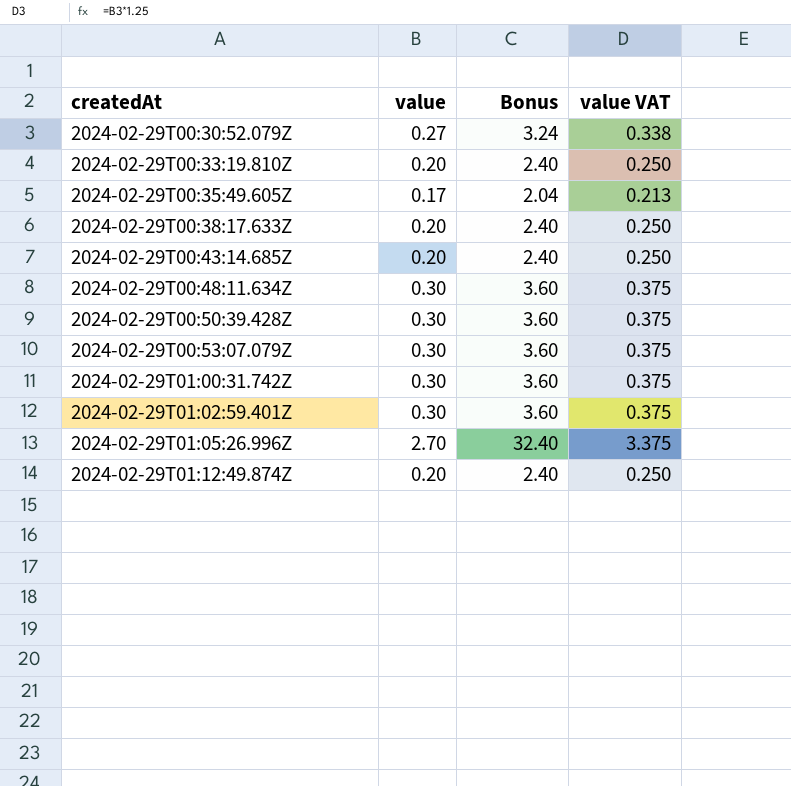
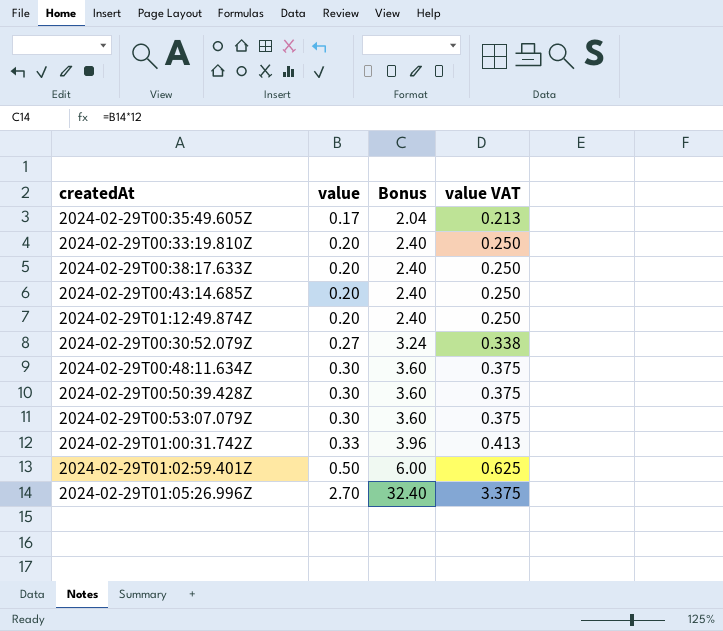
row order: createdAt ascending -> value ascending
2024-02-29T01:00:31.742Z | value: 0.30 -> 0.33
2024-02-29T01:00:31.742Z | Bonus: 3.60 -> 3.96
2024-02-29T01:00:31.742Z | value VAT: 0.375 -> 0.413
2024-02-29T01:02:59.401Z | value: 0.30 -> 0.50
2024-02-29T01:02:59.401Z | Bonus: 3.60 -> 6.00
2024-02-29T01:02:59.401Z | value VAT: 0.375 -> 0.625

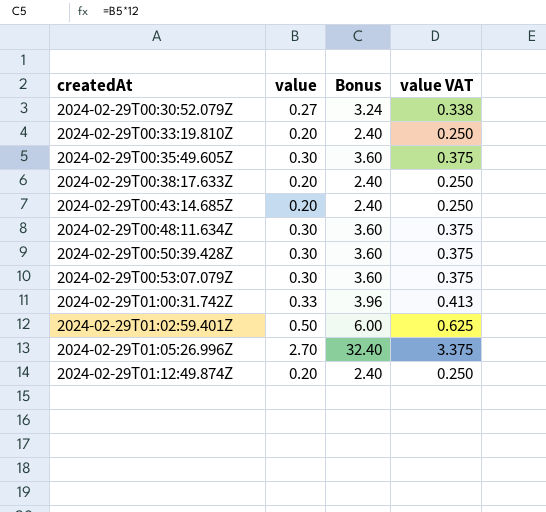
row order: value ascending -> createdAt ascending
2024-02-29T00:35:49.605Z | value: 0.17 -> 0.30
2024-02-29T00:35:49.605Z | Bonus: 2.04 -> 3.60
2024-02-29T00:35:49.605Z | value VAT: 0.213 -> 0.375

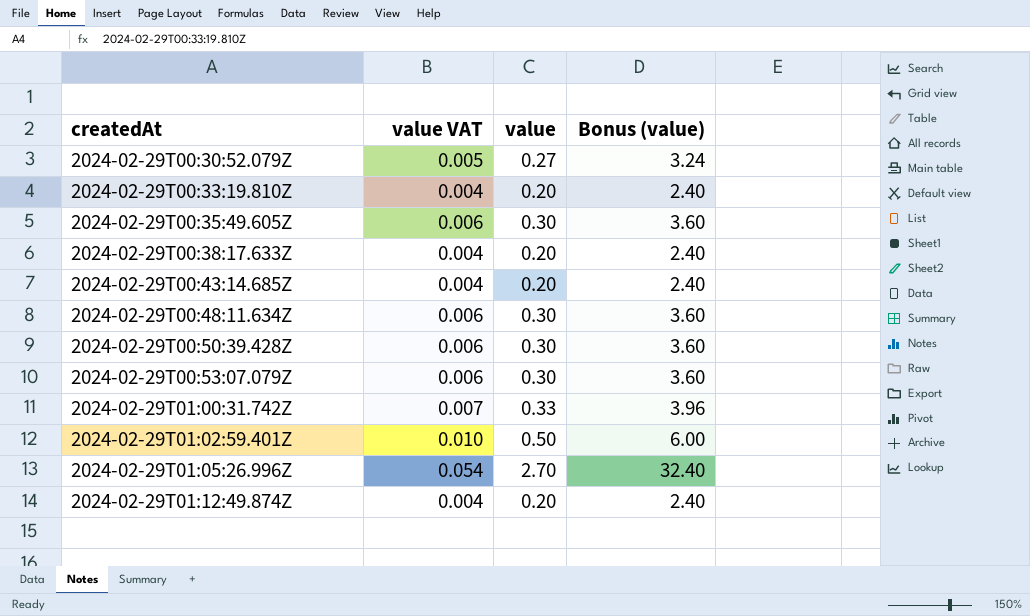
column value VAT | formula: [value] * 1.25 -> [value] * 0.02
column value VAT | position: 4 -> 2
column name: Bonus -> Bonus (value)

